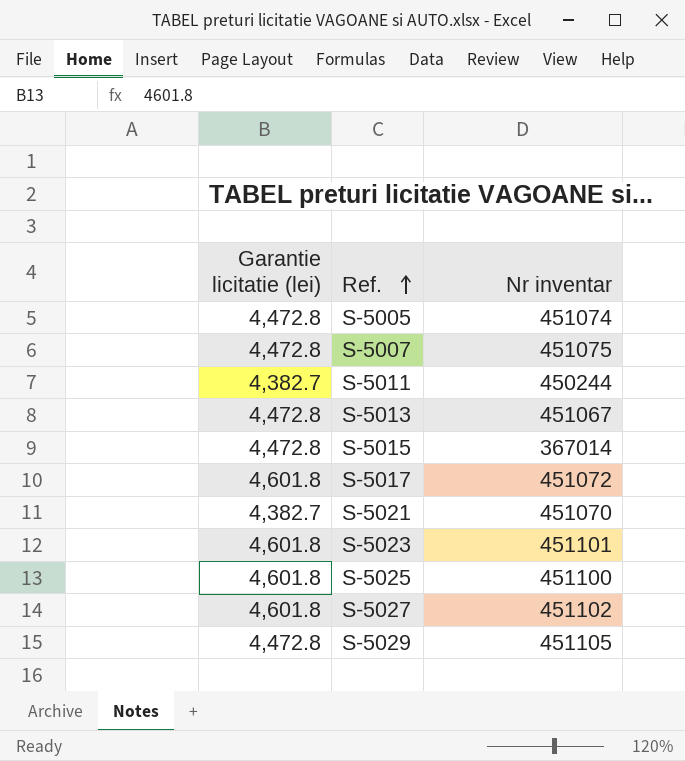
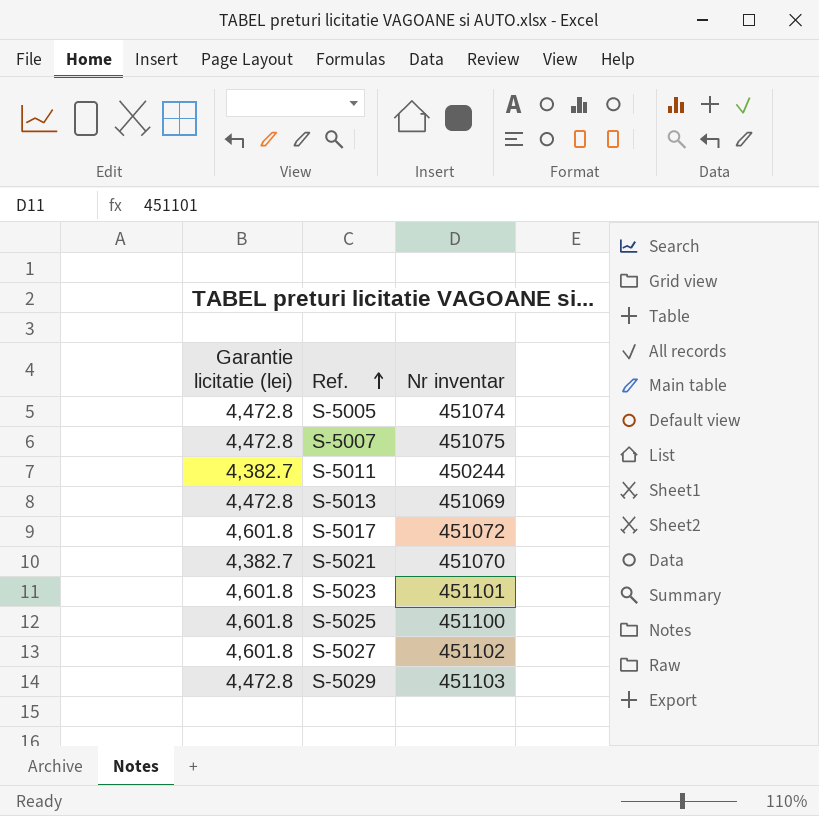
row S-5015: 4,472.8 | 367014 -> none
S-5013 | Nr inventar: 451067 -> 451069
S-5029 | Nr inventar: 451105 -> 451103

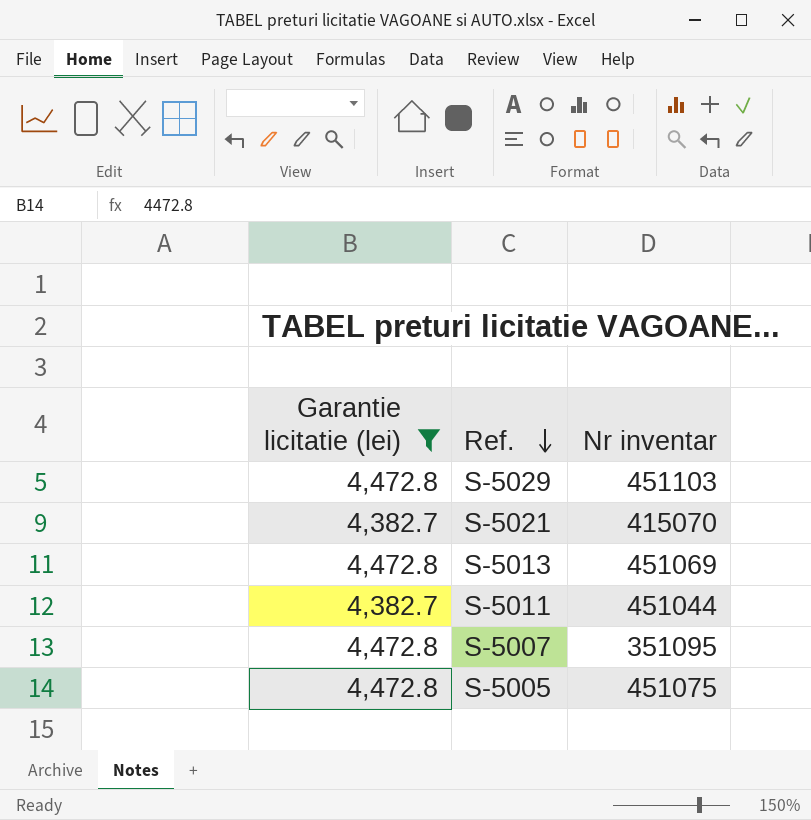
filter: none -> Garantie licitatie (lei) != 4,601.8
row order: Ref. ascending -> Ref. descending
S-5021 | Nr inventar: 451070 -> 415070
S-5011 | Nr inventar: 450244 -> 451044
S-5007 | Nr inventar: 451075 -> 351095
S-5005 | Nr inventar: 451074 -> 451075

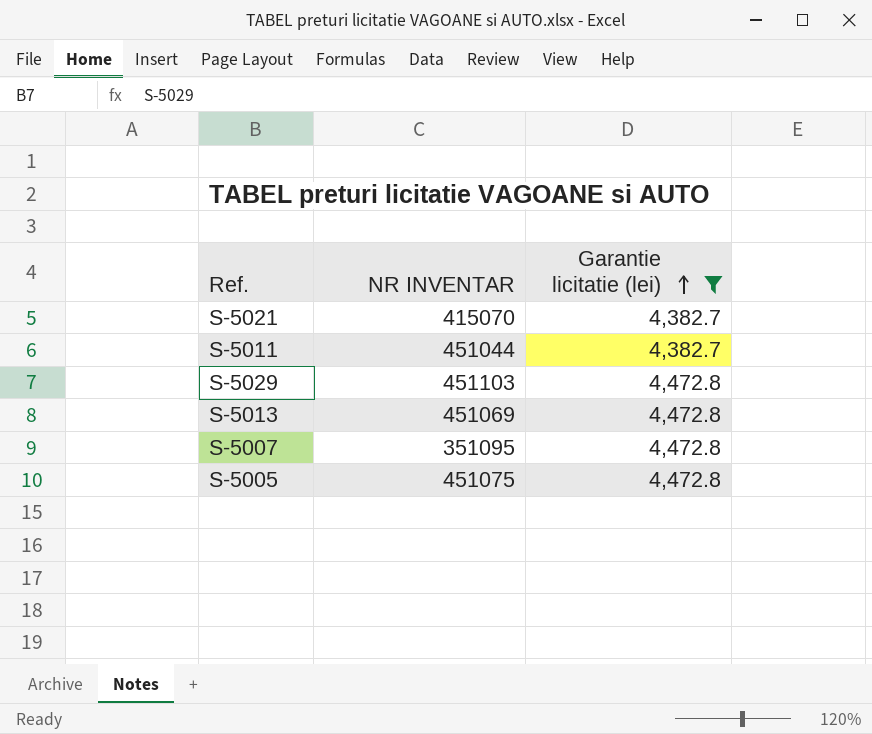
row order: Ref. descending -> Garantie licitatie (lei) ascending
column name: Nr inventar -> NR INVENTAR
column Garantie licitatie (lei) | position: 1 -> 3

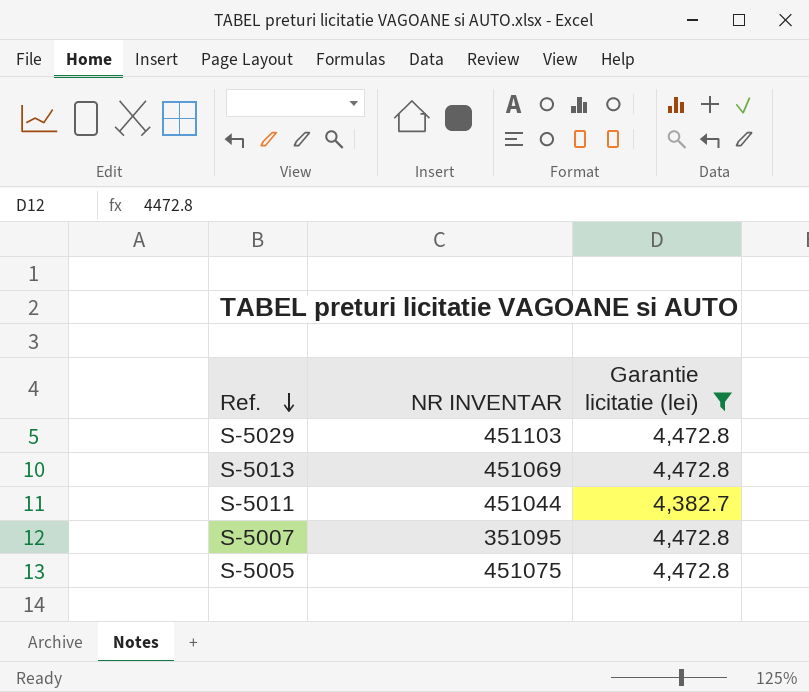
row order: Garantie licitatie (lei) ascending -> Ref. descending
row S-5021: 415070 | 4,382.7 -> none

